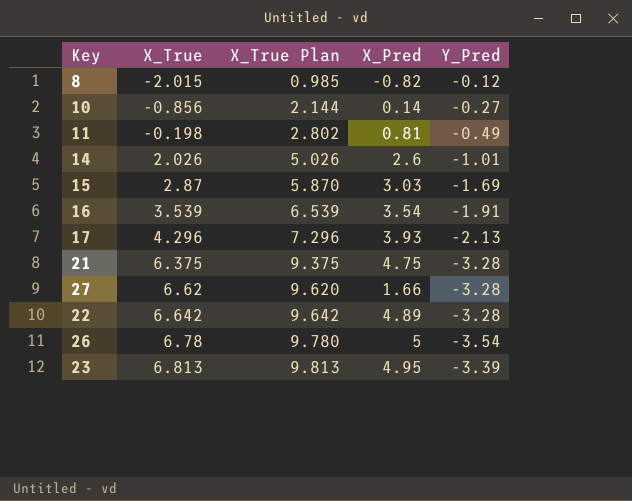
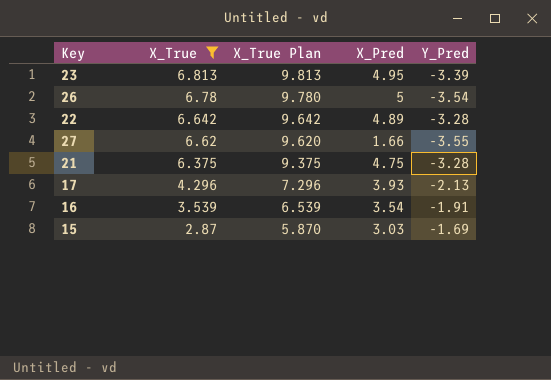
filter: none -> X_True >= 2.87
row order: X_True ascending -> X_True descending
27 | Y_Pred: -3.28 -> -3.55

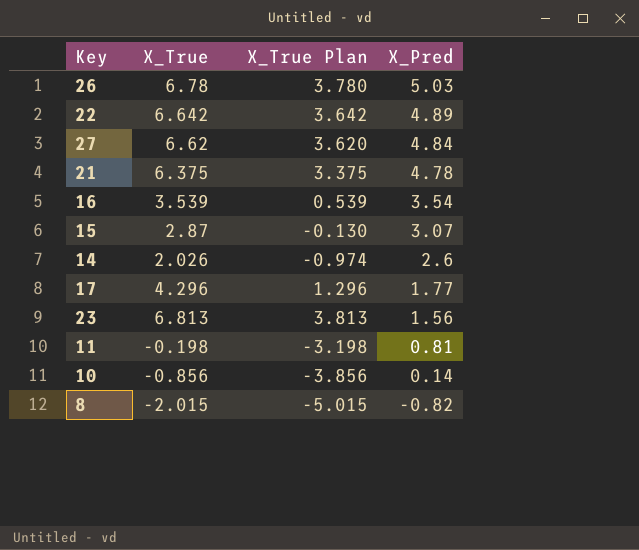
filter: X_True >= 2.87 -> none
row order: X_True descending -> X_Pred descending
column Y_Pred | position: 5 -> none
column X_True Plan | formula: [X_True] + 3 -> [X_True] - 3
26 | X_Pred: 5 -> 5.03
27 | X_Pred: 1.66 -> 4.84
21 | X_Pred: 4.75 -> 4.78
15 | X_Pred: 3.03 -> 3.07
17 | X_Pred: 3.93 -> 1.77
23 | X_Pred: 4.95 -> 1.56

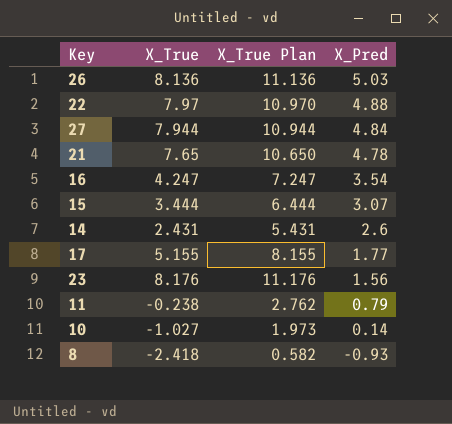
column X_True Plan | formula: [X_True] - 3 -> [X_True] + 3
26 | X_True: 6.78 -> 8.136
22 | X_True: 6.642 -> 7.97
22 | X_Pred: 4.89 -> 4.88
27 | X_True: 6.62 -> 7.944
21 | X_True: 6.375 -> 7.65
16 | X_True: 3.539 -> 4.247
15 | X_True: 2.87 -> 3.444
14 | X_True: 2.026 -> 2.431
17 | X_True: 4.296 -> 5.155
23 | X_True: 6.813 -> 8.176
11 | X_True: -0.198 -> -0.238
11 | X_Pred: 0.81 -> 0.79
10 | X_True: -0.856 -> -1.027
8 | X_True: -2.015 -> -2.418
8 | X_Pred: -0.82 -> -0.93

